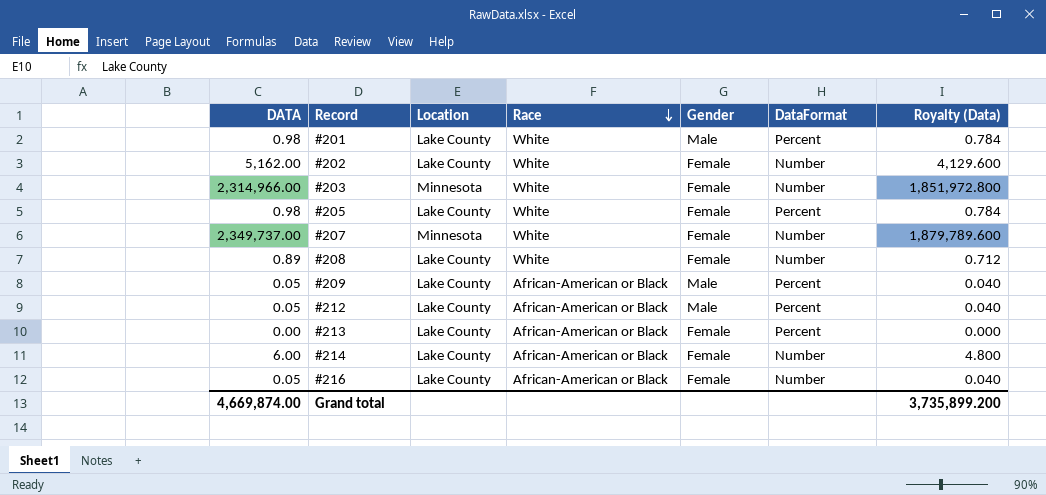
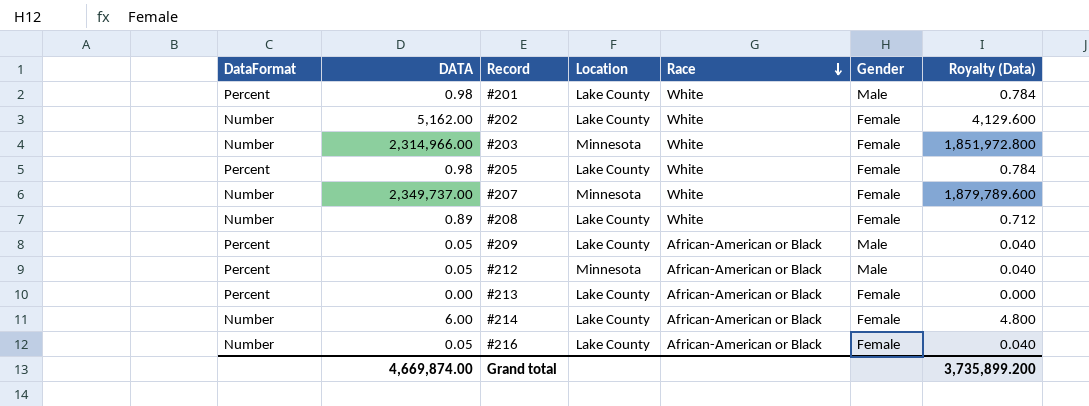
column DataFormat | position: 6 -> 1
#212 | Location: Lake County -> Minnesota

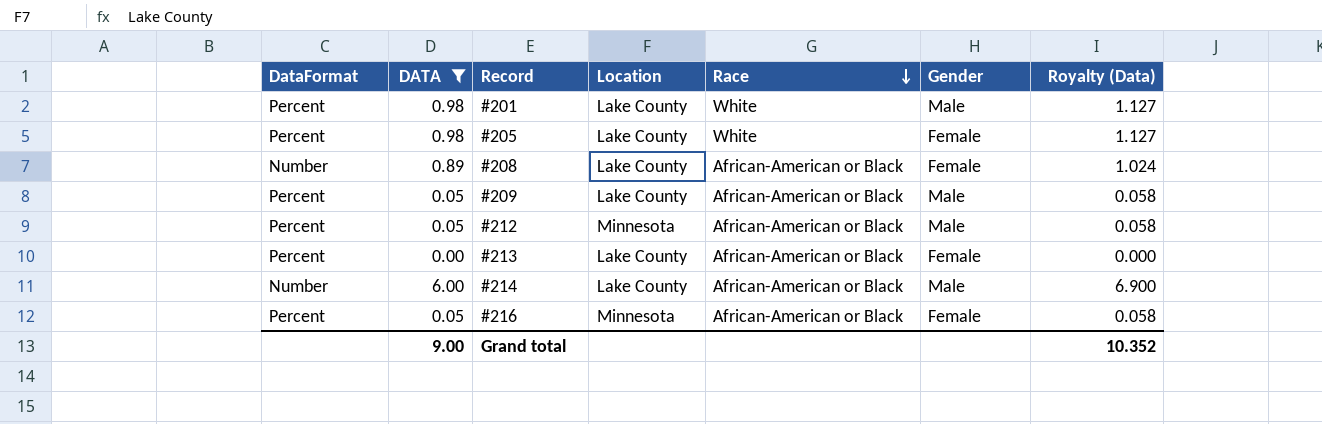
filter: none -> DATA <= 6.00
column Royalty (Data) | formula: [DATA] * 0.8 -> [DATA] * 1.15
#208 | Race: White -> African-American or Black
#214 | Gender: Female -> Male
#216 | DataFormat: Number -> Percent
#216 | Location: Lake County -> Minnesota
Grand total | DATA: 4,669,874.00 -> 9.00
Grand total | Royalty (Data): 3,735,899.200 -> 10.352

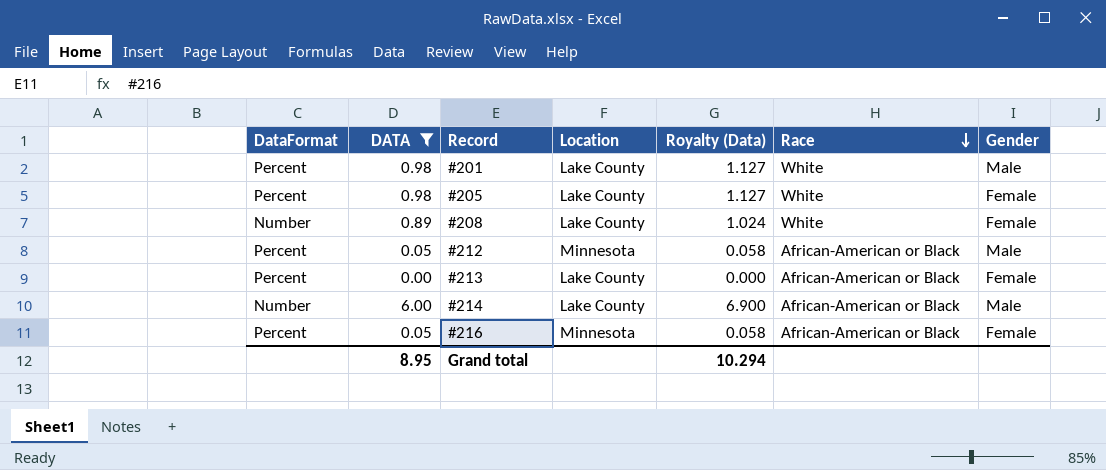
column Royalty (Data) | position: 7 -> 5
row #209: Percent | 0.05 | Lake County | African-American or Black | Male | 0.058 -> none
#208 | Race: African-American or Black -> White
Grand total | DATA: 9.00 -> 8.95
Grand total | Royalty (Data): 10.352 -> 10.294

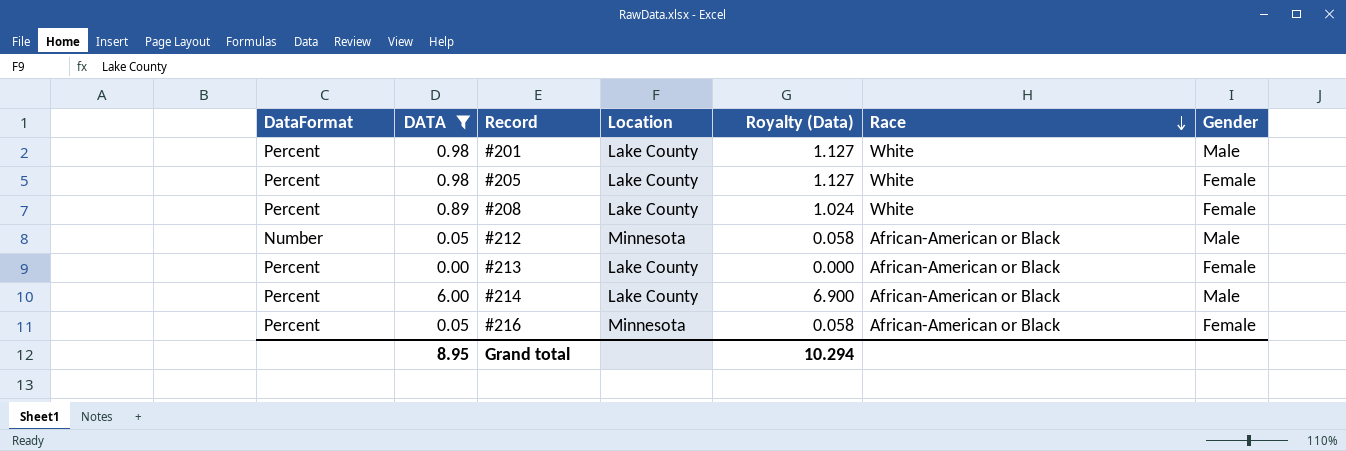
#208 | DataFormat: Number -> Percent
#212 | DataFormat: Percent -> Number
#214 | DataFormat: Number -> Percent

